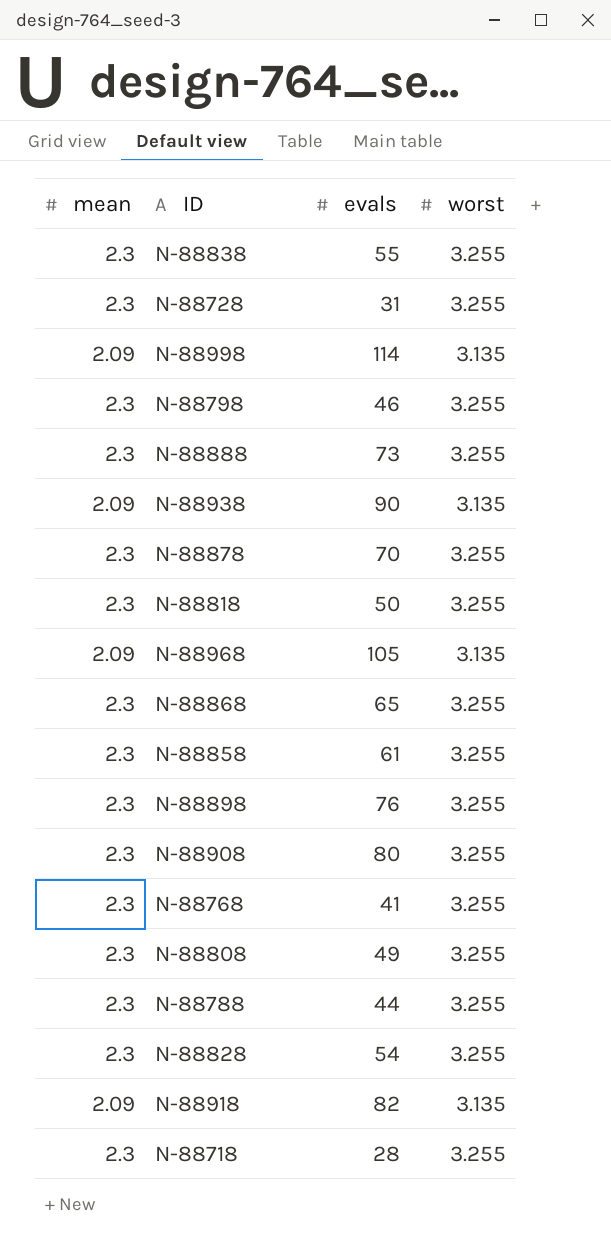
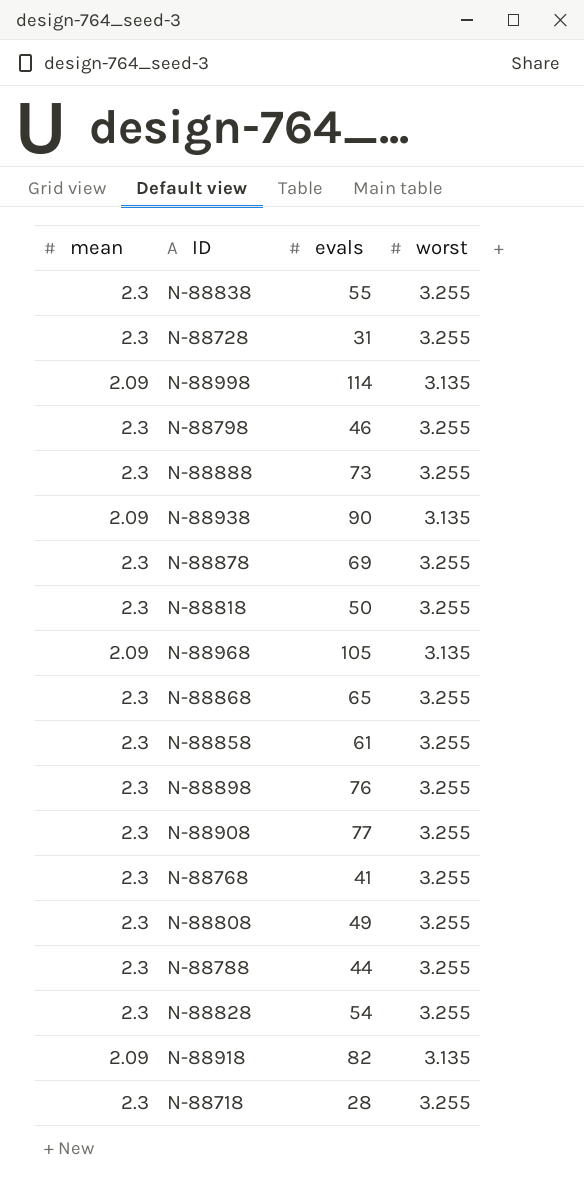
N-88878 | evals: 70 -> 69
N-88908 | evals: 80 -> 77

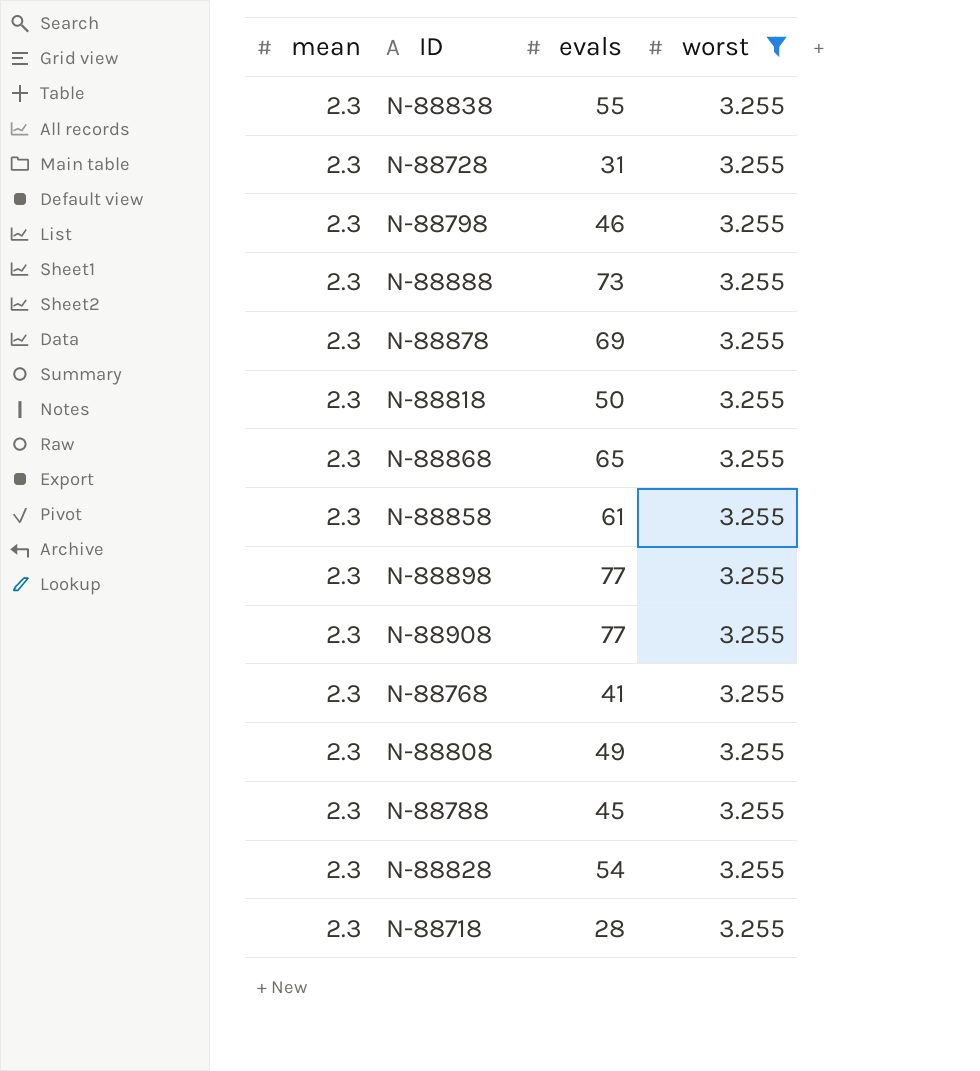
filter: none -> worst = 3.255
N-88898 | evals: 76 -> 77
N-88788 | evals: 44 -> 45

